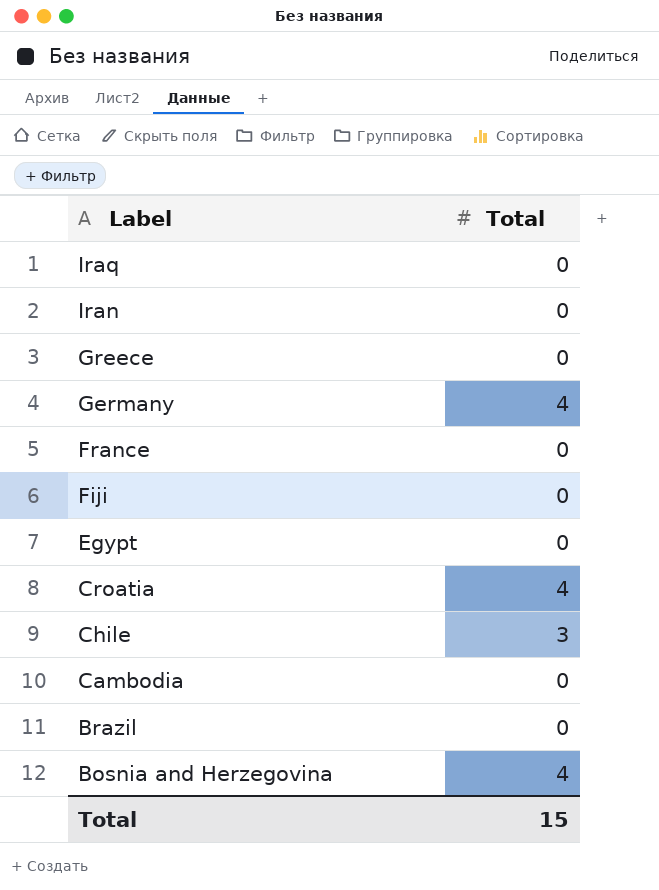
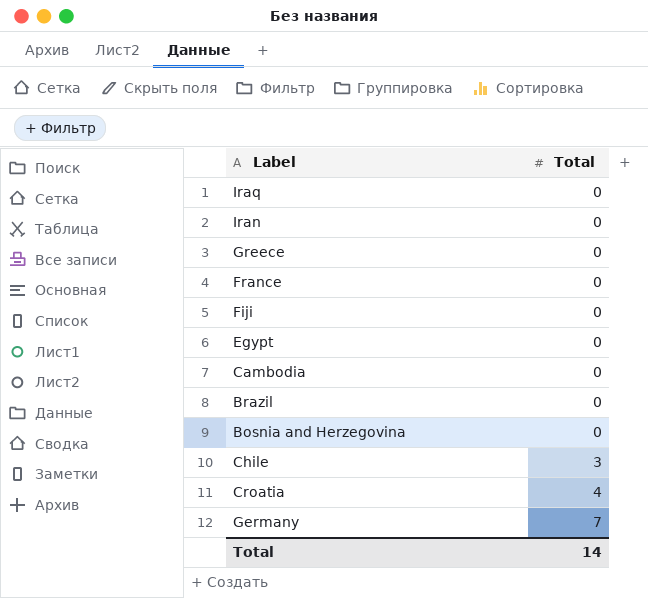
row order: Label descending -> Total ascending
Bosnia and Herzegovina | Total: 4 -> 0
Germany | Total: 4 -> 7
Total | Total: 15 -> 14

